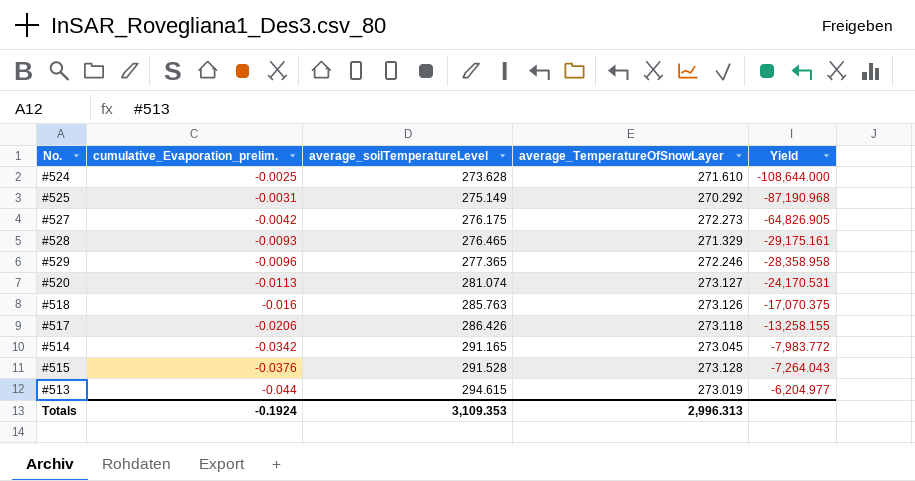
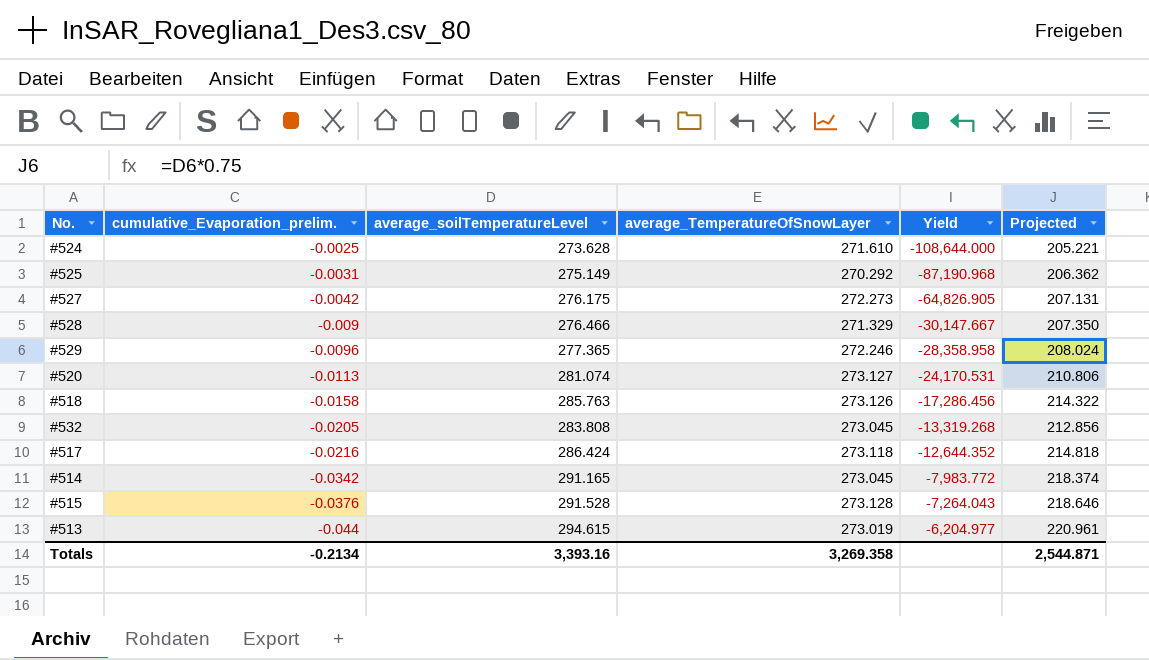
column Projected | formula: none -> [average_soilTemperatureLevel] * 0.75
#528 | cumulative_Evaporation_prelim.: -0.0093 -> -0.009
#528 | average_soilTemperatureLevel: 276.465 -> 276.466
#528 | Yield: -29,175.161 -> -30,147.667
#518 | cumulative_Evaporation_prelim.: -0.016 -> -0.0158
#518 | Yield: -17,070.375 -> -17,286.456
row #532: none -> -0.0205 | 283.808 | 273.045 | -13,319.268 | 212.856
#517 | cumulative_Evaporation_prelim.: -0.0206 -> -0.0216
#517 | average_soilTemperatureLevel: 286.426 -> 286.424
#517 | Yield: -13,258.155 -> -12,644.352
Totals | cumulative_Evaporation_prelim.: -0.1924 -> -0.2134
Totals | average_soilTemperatureLevel: 3,109.353 -> 3,393.16
Totals | average_TemperatureOfSnowLayer: 2,996.313 -> 3,269.358

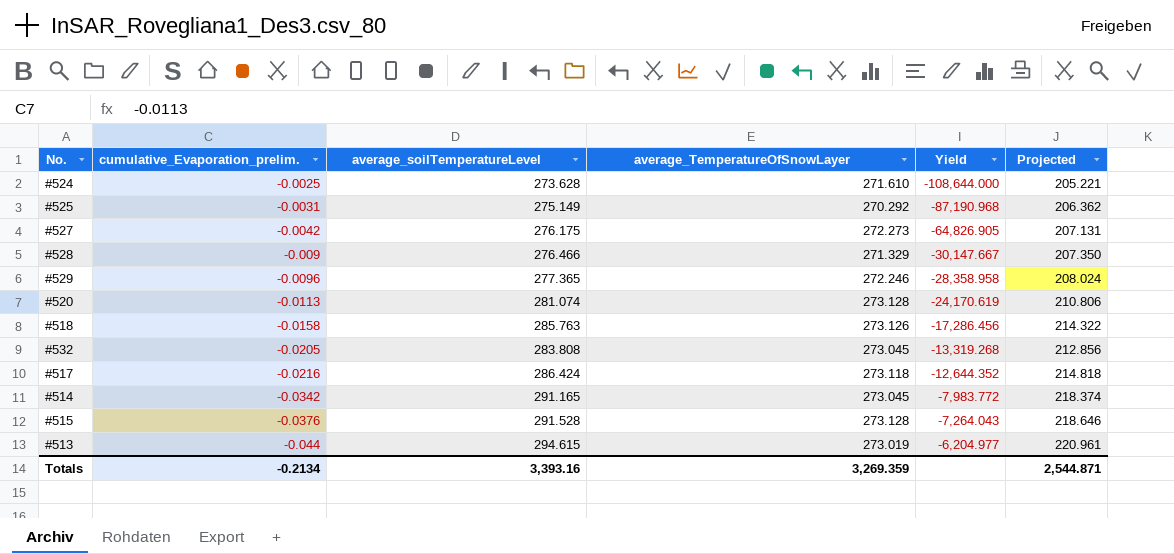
#520 | average_TemperatureOfSnowLayer: 273.127 -> 273.128
#520 | Yield: -24,170.531 -> -24,170.619
Totals | average_TemperatureOfSnowLayer: 3,269.358 -> 3,269.359

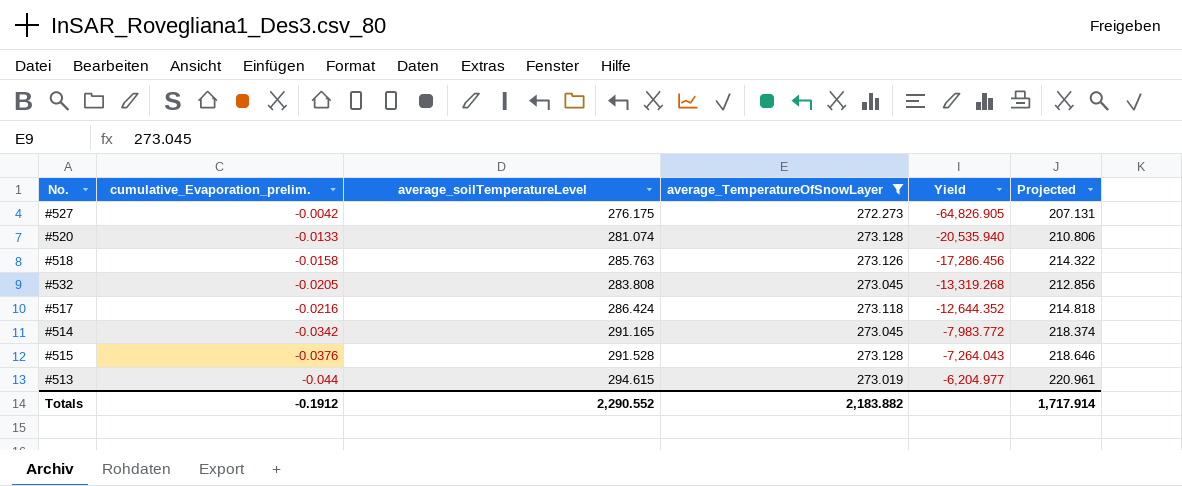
filter: none -> average_TemperatureOfSnowLayer >= 272.273
#520 | cumulative_Evaporation_prelim.: -0.0113 -> -0.0133
#520 | Yield: -24,170.619 -> -20,535.940
Totals | cumulative_Evaporation_prelim.: -0.2134 -> -0.1912
Totals | average_soilTemperatureLevel: 3,393.16 -> 2,290.552
Totals | average_TemperatureOfSnowLayer: 3,269.359 -> 2,183.882
Totals | Projected: 2,544.871 -> 1,717.914

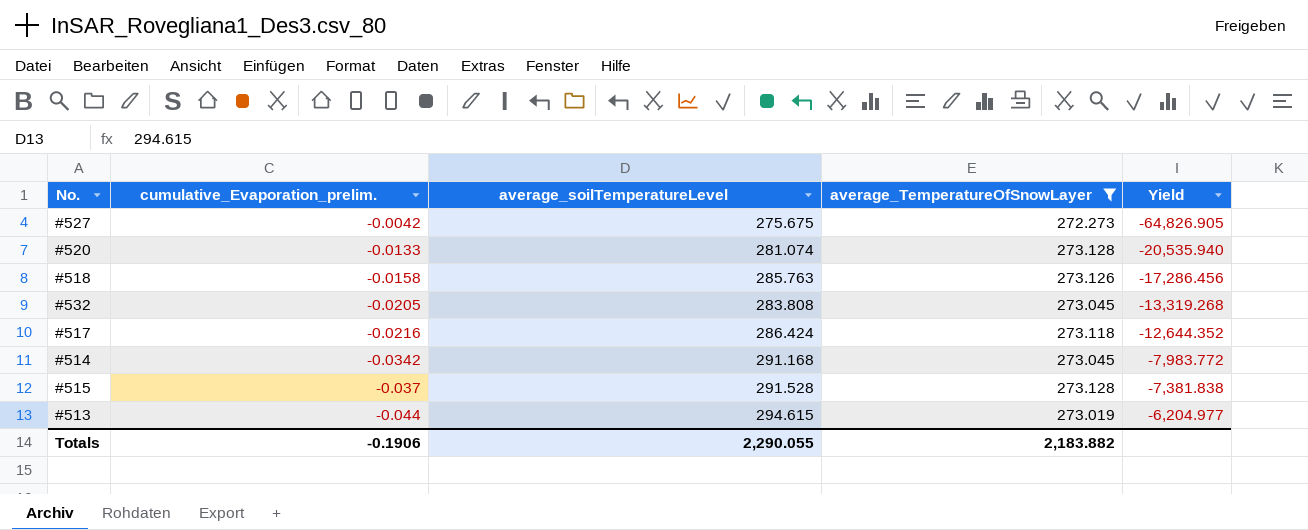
column Projected | formula: [average_soilTemperatureLevel] * 0.75 -> none
#527 | average_soilTemperatureLevel: 276.175 -> 275.675
#514 | average_soilTemperatureLevel: 291.165 -> 291.168
#515 | cumulative_Evaporation_prelim.: -0.0376 -> -0.037
#515 | Yield: -7,264.043 -> -7,381.838
Totals | cumulative_Evaporation_prelim.: -0.1912 -> -0.1906
Totals | average_soilTemperatureLevel: 2,290.552 -> 2,290.055

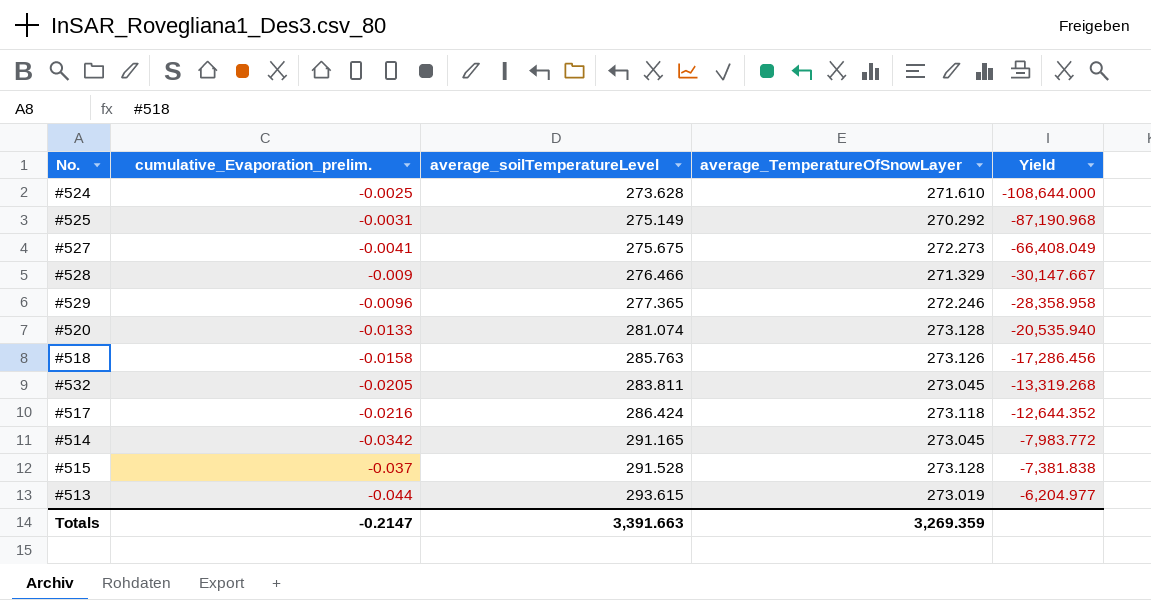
filter: average_TemperatureOfSnowLayer >= 272.273 -> none
#527 | cumulative_Evaporation_prelim.: -0.0042 -> -0.0041
#527 | Yield: -64,826.905 -> -66,408.049
#532 | average_soilTemperatureLevel: 283.808 -> 283.811
#514 | average_soilTemperatureLevel: 291.168 -> 291.165
#513 | average_soilTemperatureLevel: 294.615 -> 293.615
Totals | cumulative_Evaporation_prelim.: -0.1906 -> -0.2147
Totals | average_soilTemperatureLevel: 2,290.055 -> 3,391.663
Totals | average_TemperatureOfSnowLayer: 2,183.882 -> 3,269.359

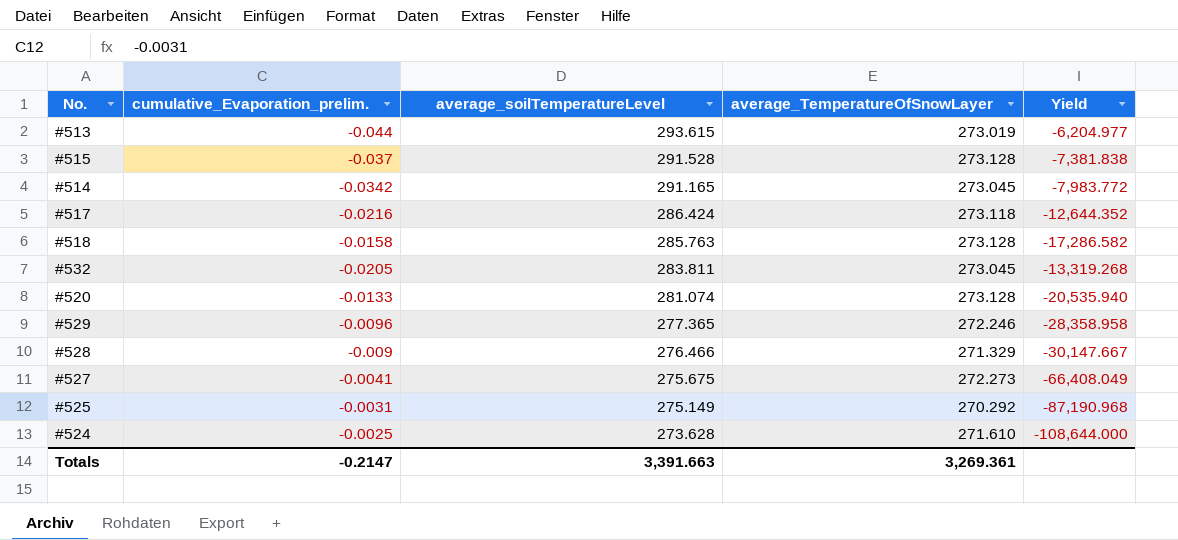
row order: cumulative_Evaporation_prelim. descending -> average_soilTemperatureLevel descending
#518 | average_TemperatureOfSnowLayer: 273.126 -> 273.128
#518 | Yield: -17,286.456 -> -17,286.582
Totals | average_TemperatureOfSnowLayer: 3,269.359 -> 3,269.361

